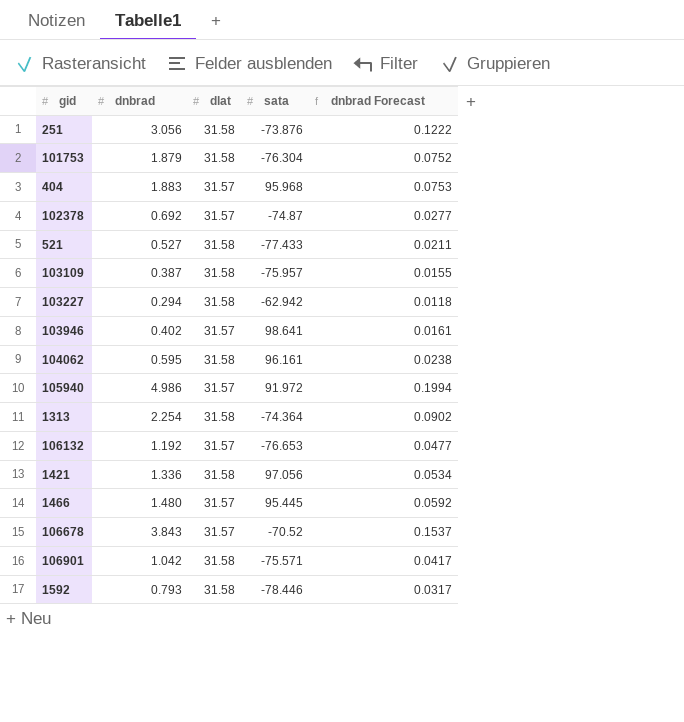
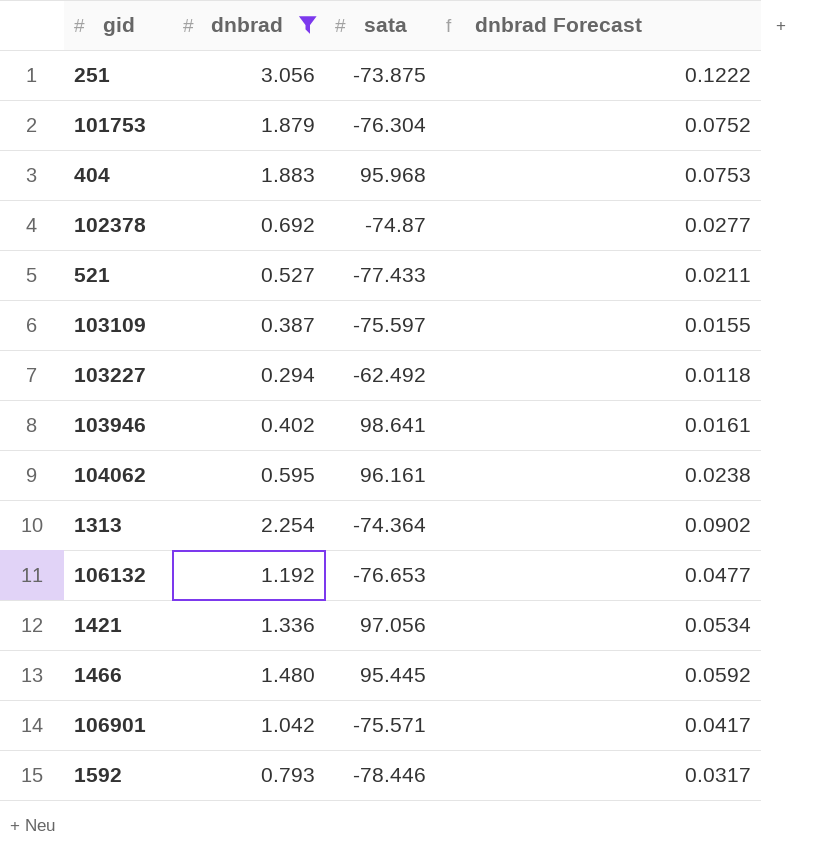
filter: none -> dnbrad <= 3.056
column dlat | position: 3 -> none
251 | sata: -73.876 -> -73.875
103109 | sata: -75.957 -> -75.597
103227 | sata: -62.942 -> -62.492

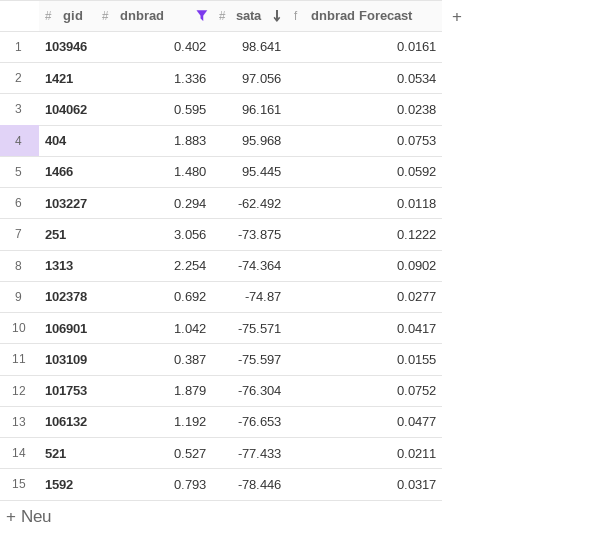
row order: none -> sata descending

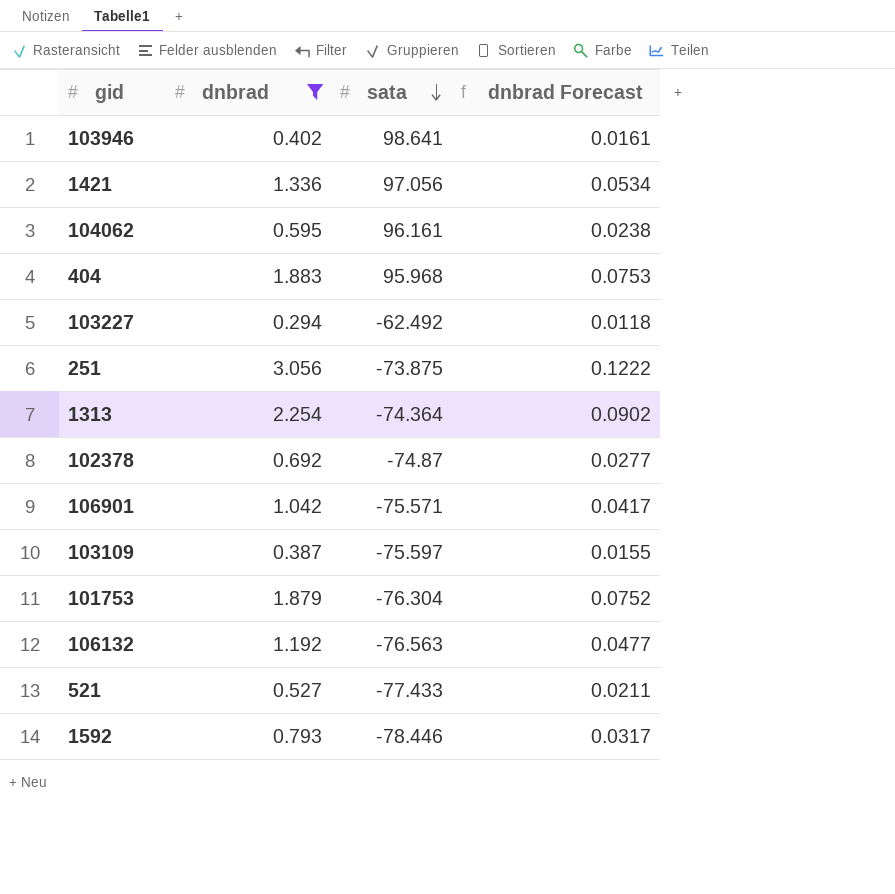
row 1466: 1.480 | 95.445 | 0.0592 -> none
106132 | sata: -76.653 -> -76.563

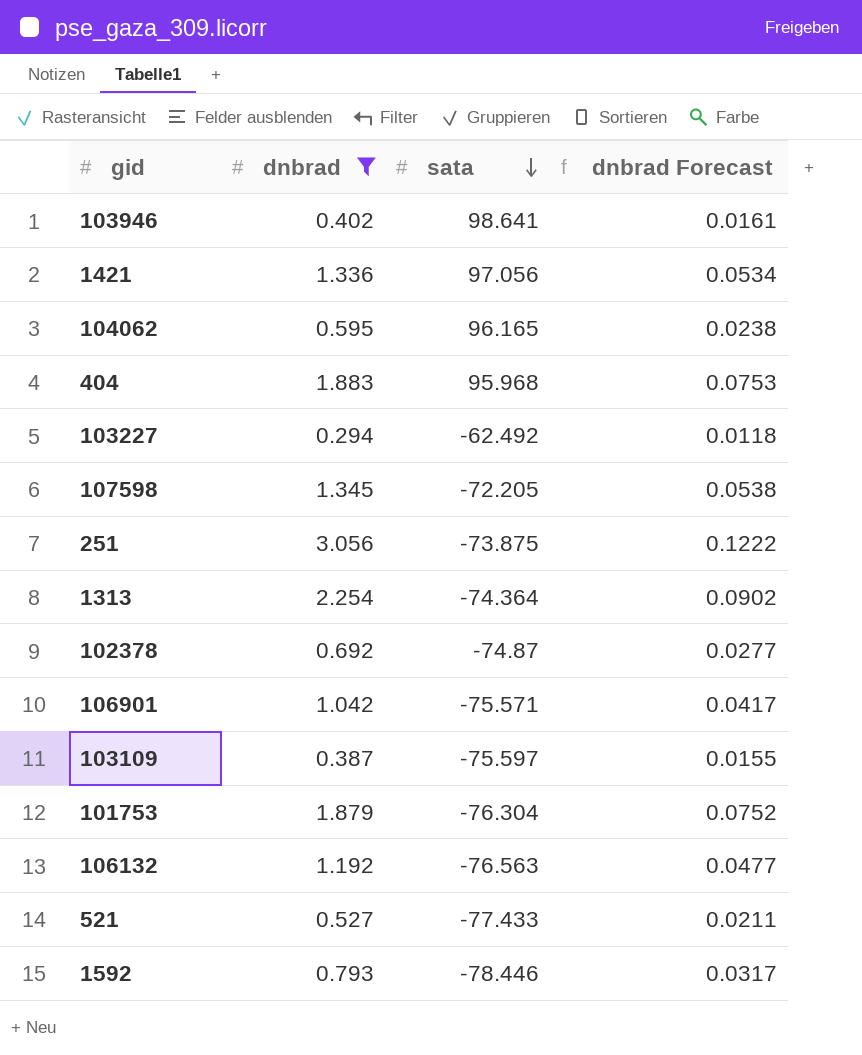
104062 | sata: 96.161 -> 96.165
row 107598: none -> 1.345 | -72.205 | 0.0538

